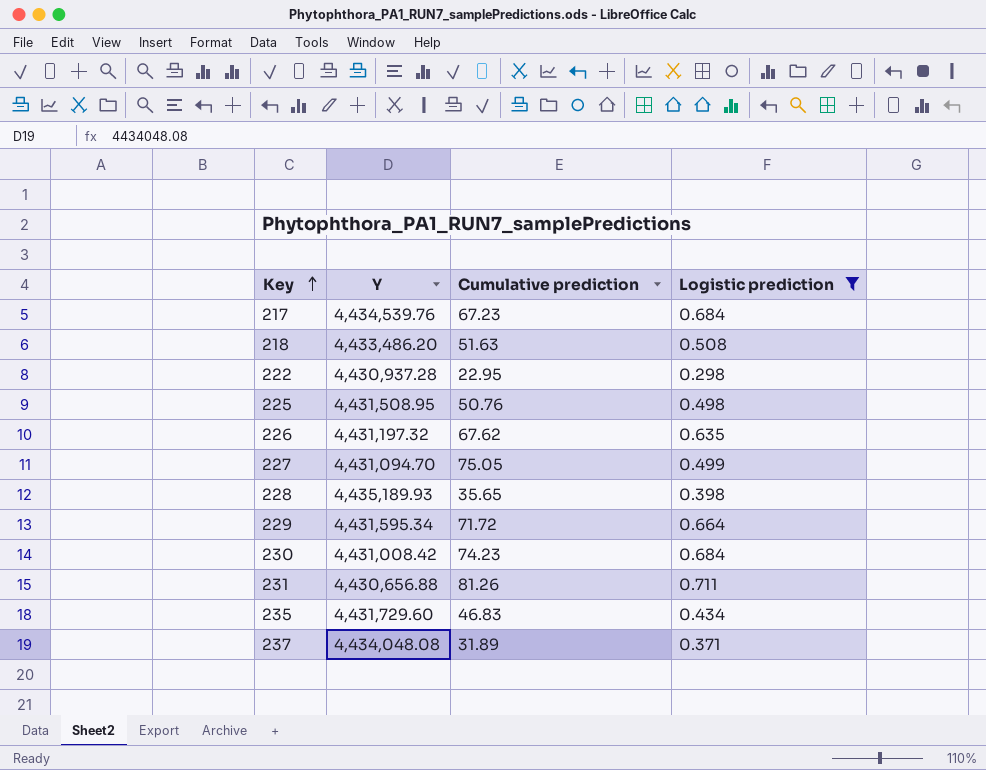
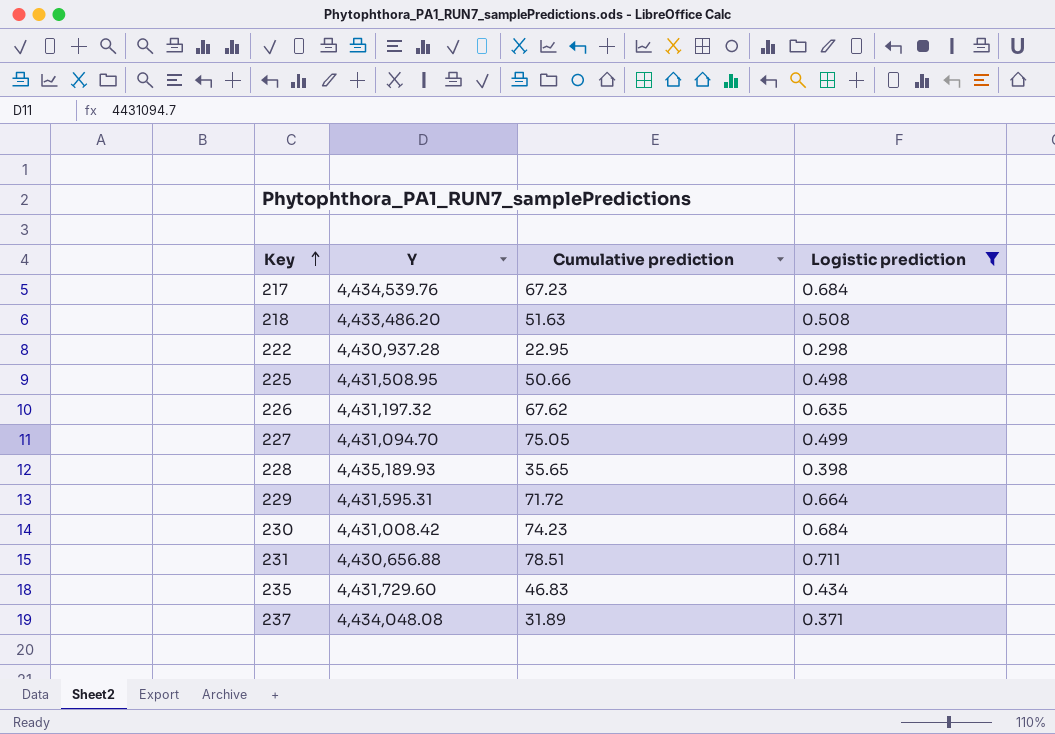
225 | Cumulative prediction: 50.76 -> 50.66
229 | Y: 4,431,595.34 -> 4,431,595.31
231 | Cumulative prediction: 81.26 -> 78.51

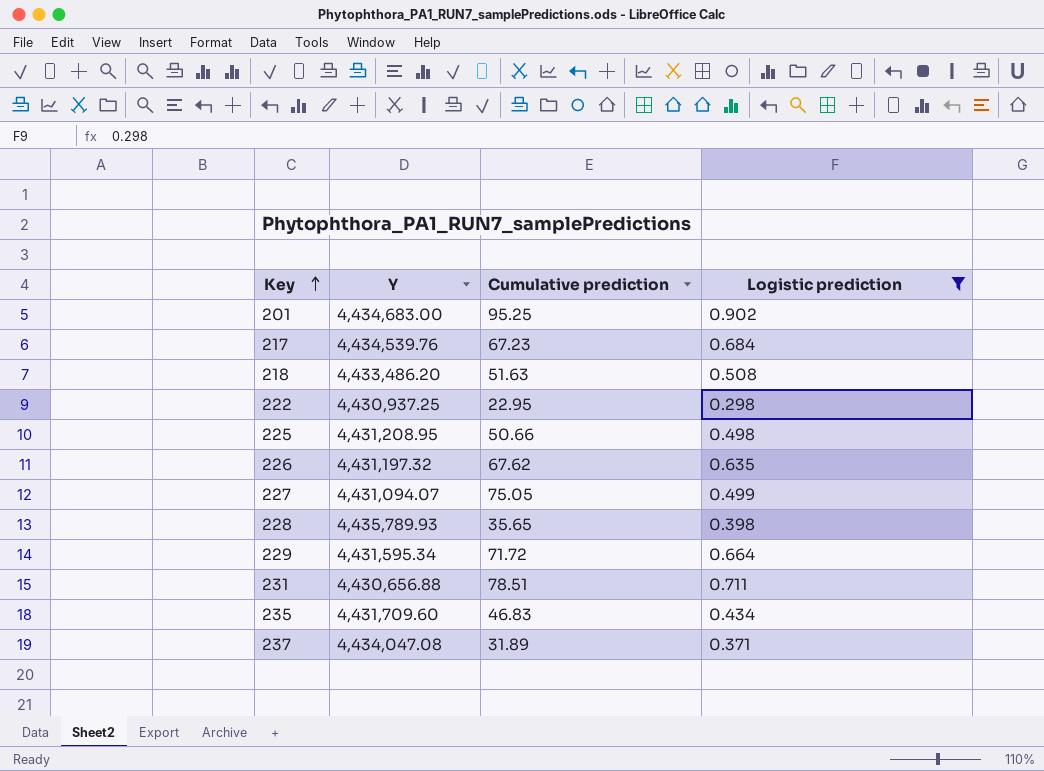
row 230: 4,431,008.42 | 74.23 | 0.684 -> none
row 201: none -> 4,434,683.00 | 95.25 | 0.902
222 | Y: 4,430,937.28 -> 4,430,937.25
225 | Y: 4,431,508.95 -> 4,431,208.95
227 | Y: 4,431,094.70 -> 4,431,094.07
228 | Y: 4,435,189.93 -> 4,435,789.93
229 | Y: 4,431,595.31 -> 4,431,595.34
235 | Y: 4,431,729.60 -> 4,431,709.60
237 | Y: 4,434,048.08 -> 4,434,047.08

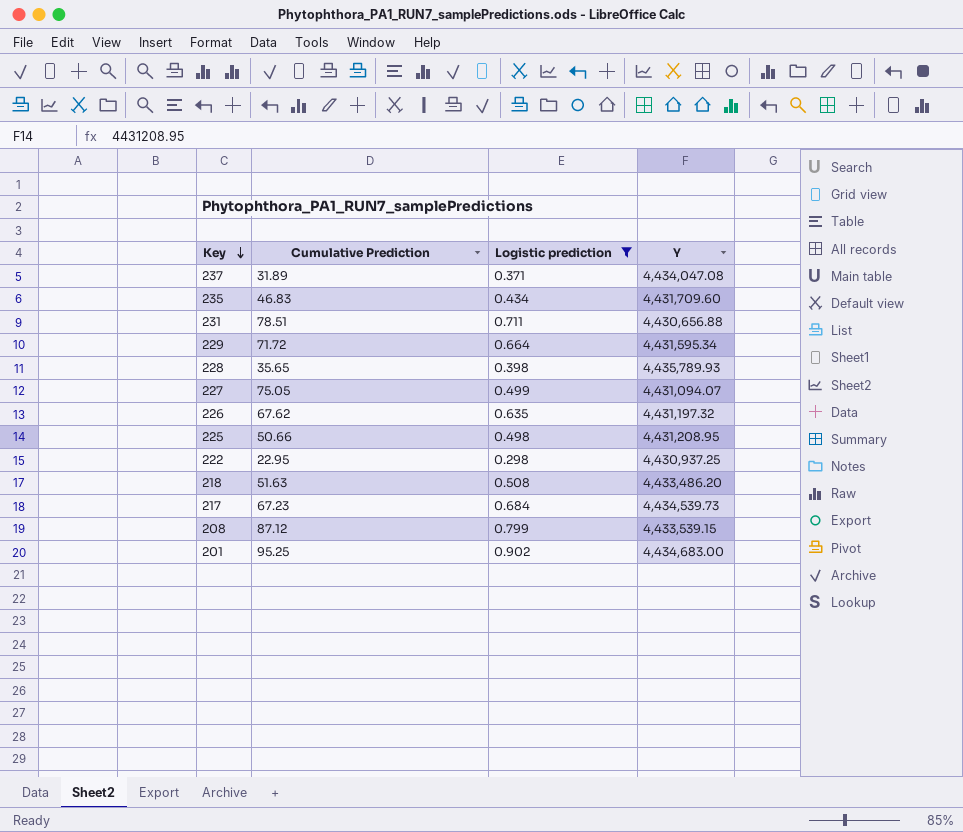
row order: Key ascending -> Key descending
column name: Cumulative prediction -> Cumulative Prediction
column Y | position: 2 -> 4
217 | Y: 4,434,539.76 -> 4,434,539.73
row 208: none -> 87.12 | 0.799 | 4,433,539.15

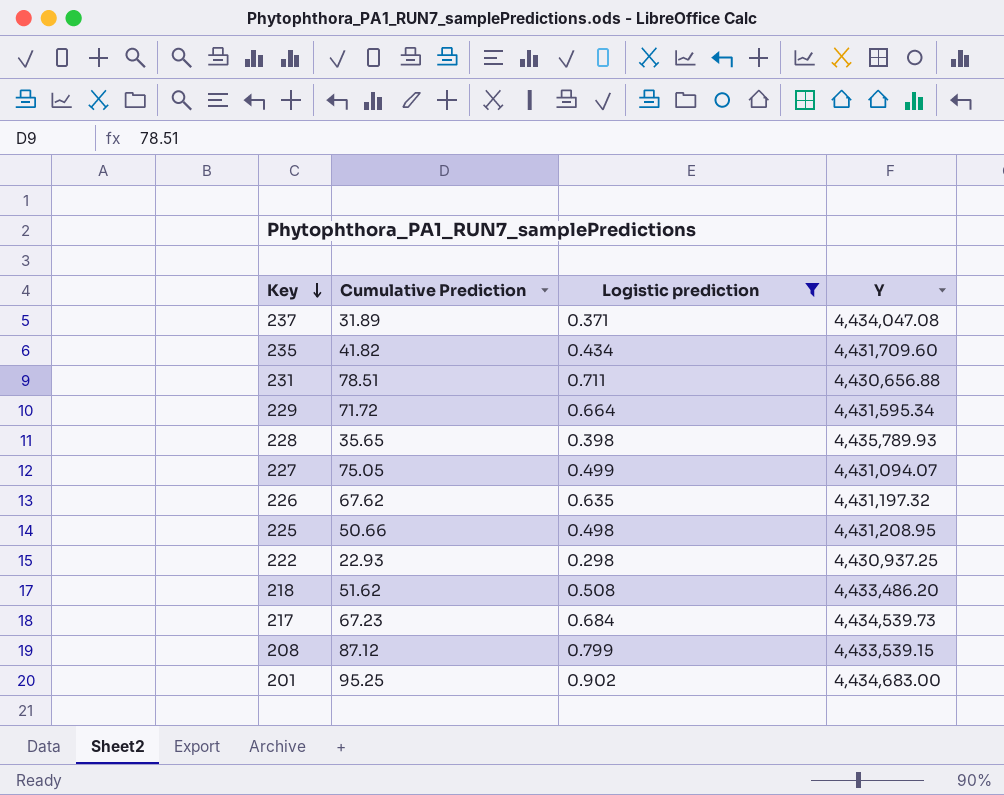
235 | Cumulative Prediction: 46.83 -> 41.82
222 | Cumulative Prediction: 22.95 -> 22.93
218 | Cumulative Prediction: 51.63 -> 51.62

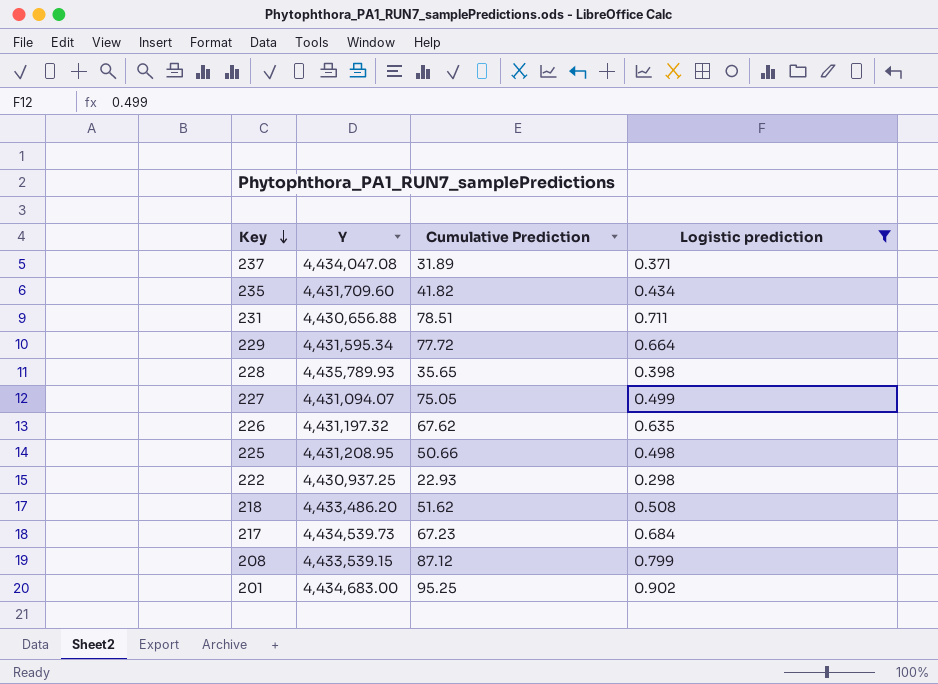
column Y | position: 4 -> 2
229 | Cumulative Prediction: 71.72 -> 77.72

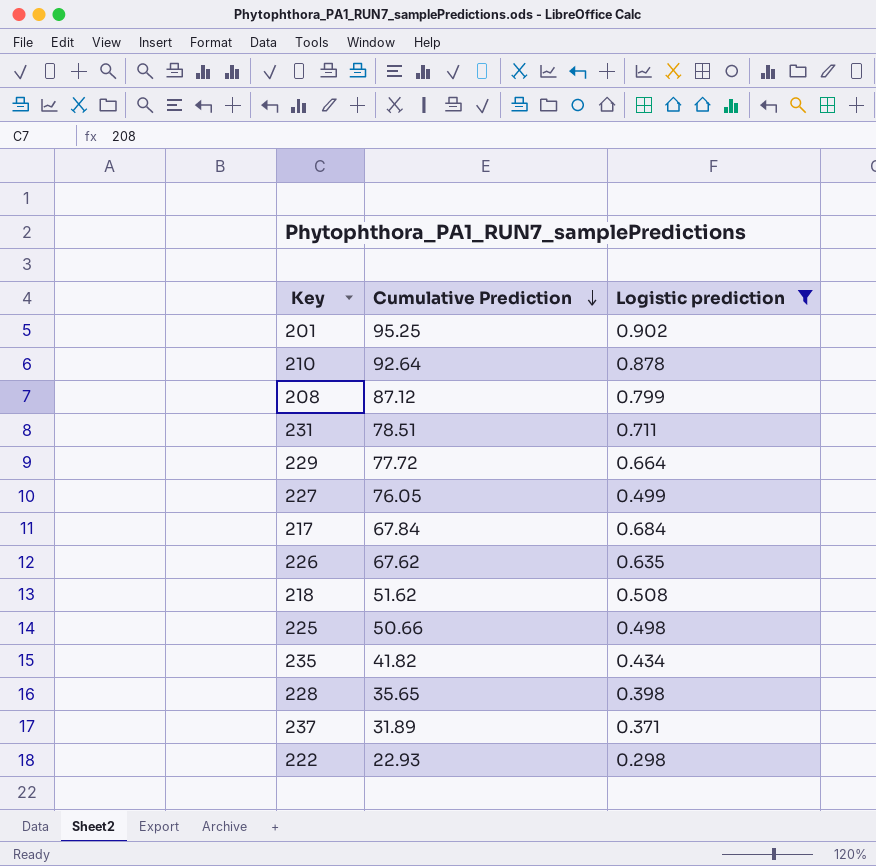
row order: Key descending -> Cumulative Prediction descending
column Y | position: 2 -> none
row 210: none -> 92.64 | 0.878
227 | Cumulative Prediction: 75.05 -> 76.05
217 | Cumulative Prediction: 67.23 -> 67.84

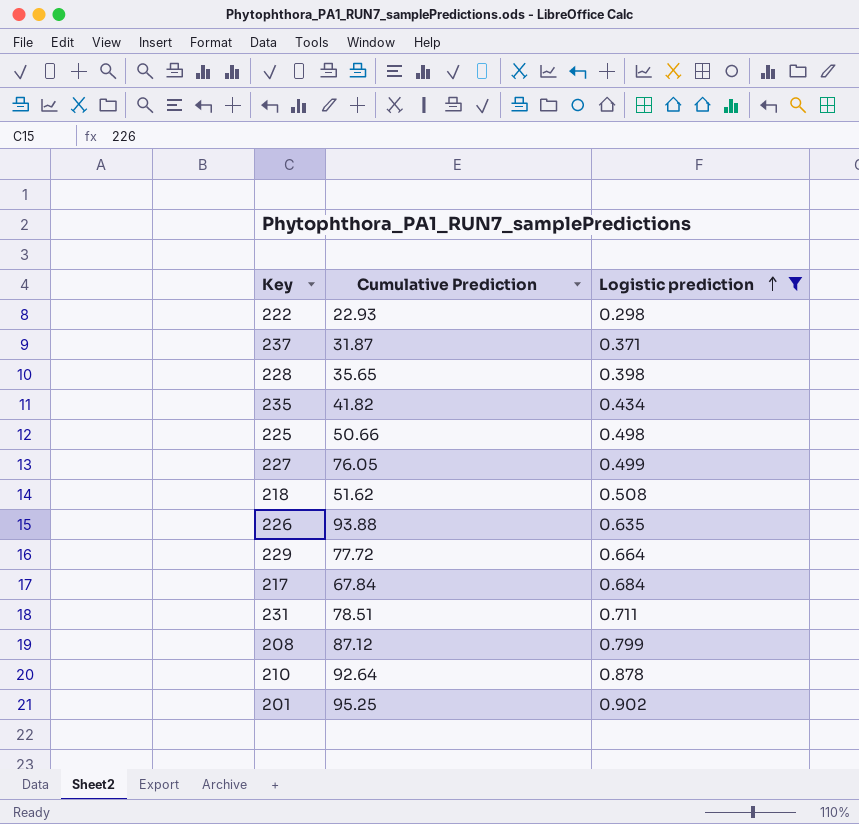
row order: Cumulative Prediction descending -> Logistic prediction ascending
237 | Cumulative Prediction: 31.89 -> 31.87
226 | Cumulative Prediction: 67.62 -> 93.88

